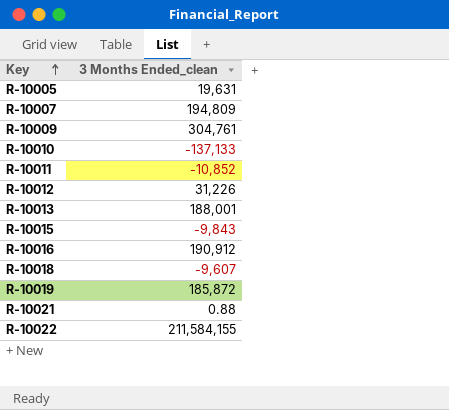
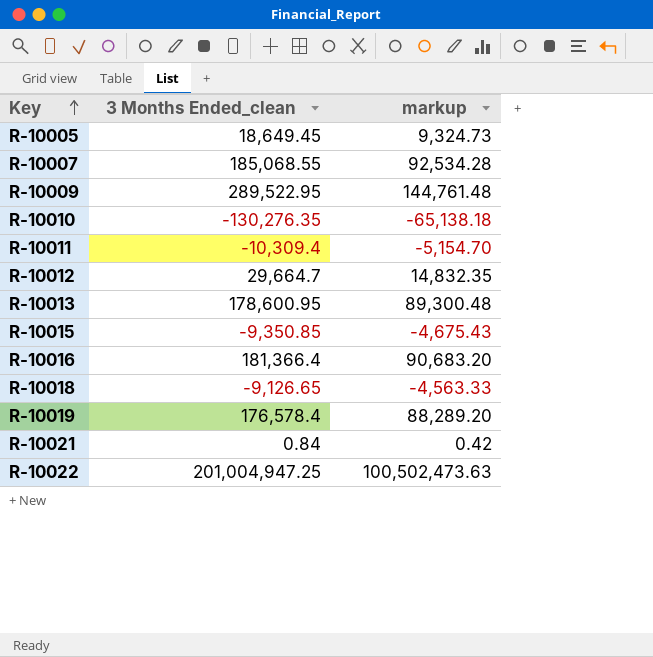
column markup | formula: none -> [3 Months Ended_clean] * 0.5
R-10005 | 3 Months Ended_clean: 19,631 -> 18,649.45
R-10007 | 3 Months Ended_clean: 194,809 -> 185,068.55
R-10009 | 3 Months Ended_clean: 304,761 -> 289,522.95
R-10010 | 3 Months Ended_clean: -137,133 -> -130,276.35
R-10011 | 3 Months Ended_clean: -10,852 -> -10,309.4
R-10012 | 3 Months Ended_clean: 31,226 -> 29,664.7
R-10013 | 3 Months Ended_clean: 188,001 -> 178,600.95
R-10015 | 3 Months Ended_clean: -9,843 -> -9,350.85
R-10016 | 3 Months Ended_clean: 190,912 -> 181,366.4
R-10018 | 3 Months Ended_clean: -9,607 -> -9,126.65
R-10019 | 3 Months Ended_clean: 185,872 -> 176,578.4
R-10021 | 3 Months Ended_clean: 0.88 -> 0.84
R-10022 | 3 Months Ended_clean: 211,584,155 -> 201,004,947.25

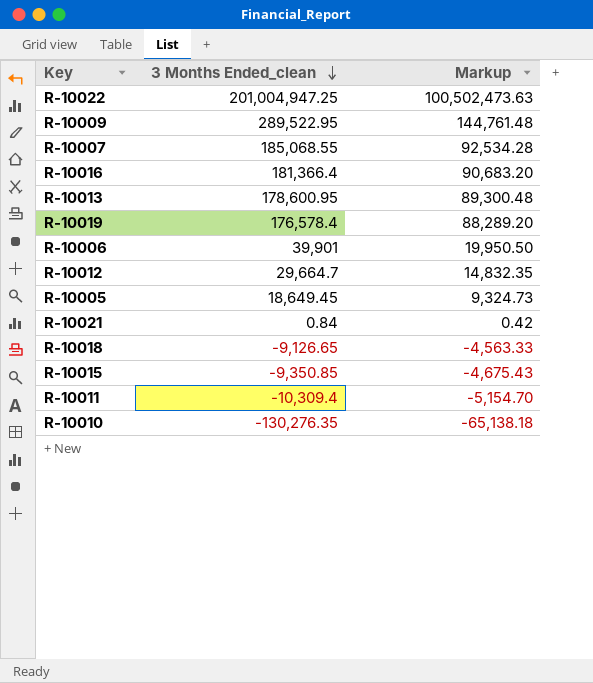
row order: Key ascending -> 3 Months Ended_clean descending
column name: markup -> Markup
row R-10006: none -> 39,901 | 19,950.50

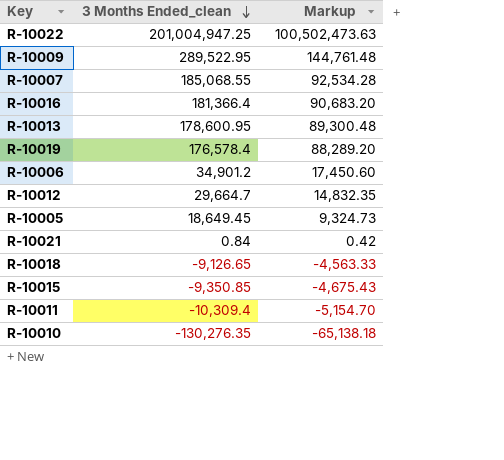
R-10006 | 3 Months Ended_clean: 39,901 -> 34,901.2
R-10006 | Markup: 19,950.50 -> 17,450.60

